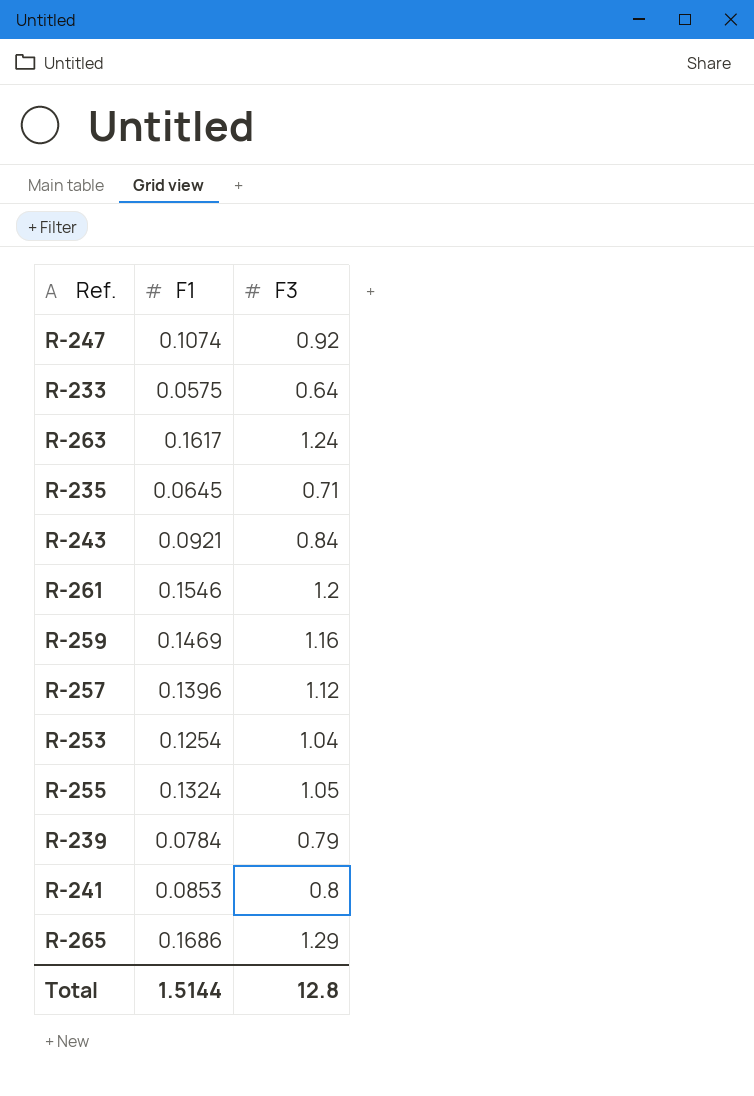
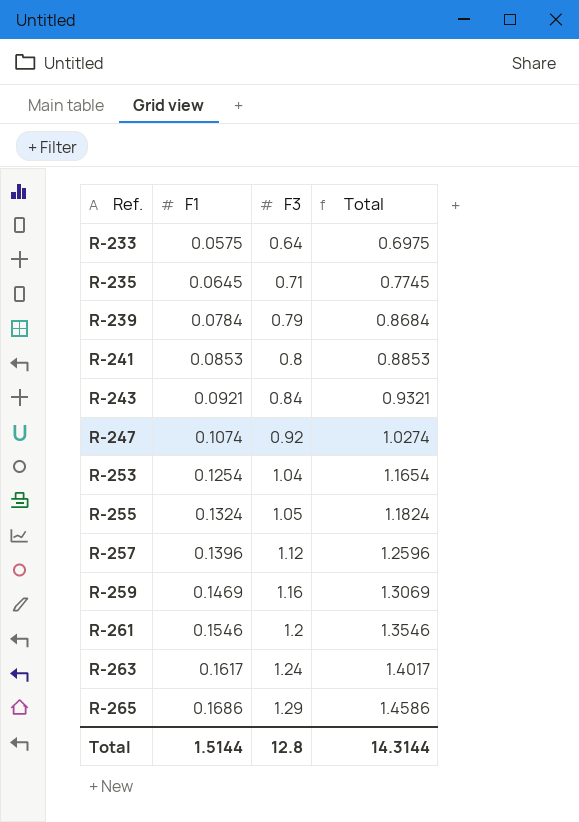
row order: none -> Ref. ascending
column Total | formula: none -> [F1] + [F3]

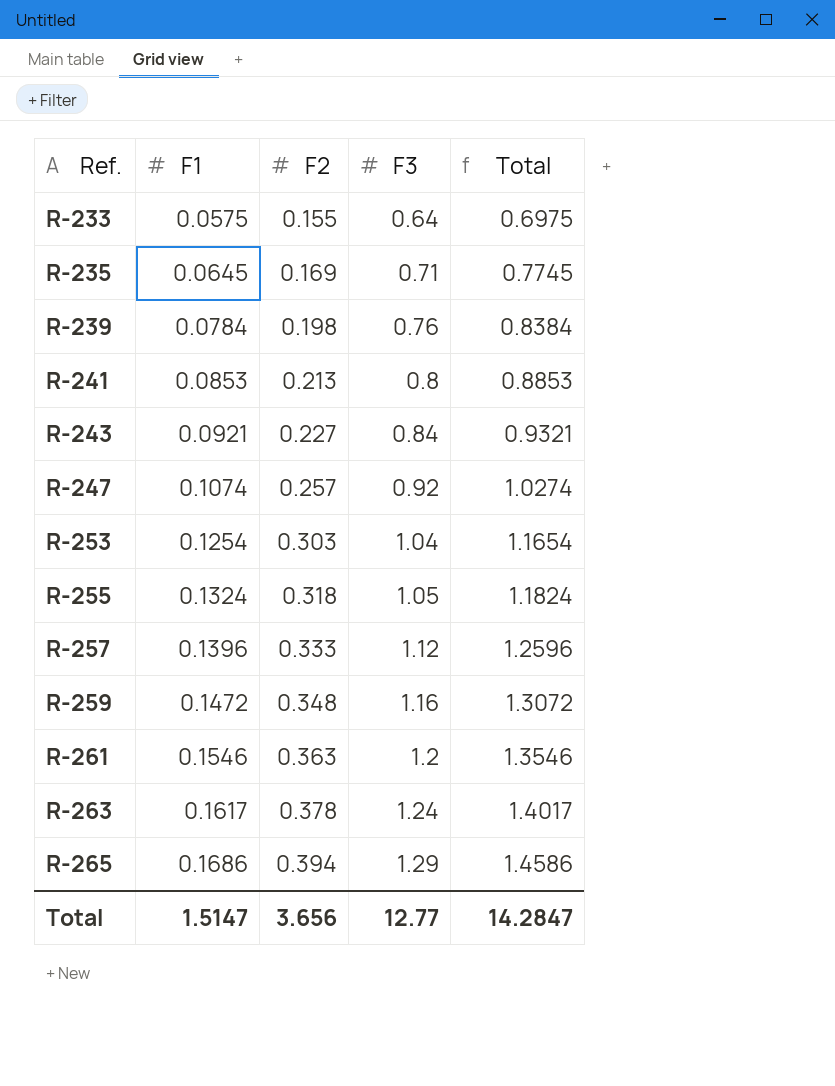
column F2 | position: none -> 3
R-239 | F3: 0.79 -> 0.76
R-239 | Total: 0.8684 -> 0.8384
R-259 | F1: 0.1469 -> 0.1472
R-259 | Total: 1.3069 -> 1.3072
Total | F1: 1.5144 -> 1.5147
Total | F3: 12.8 -> 12.77
Total | Total: 14.3144 -> 14.2847

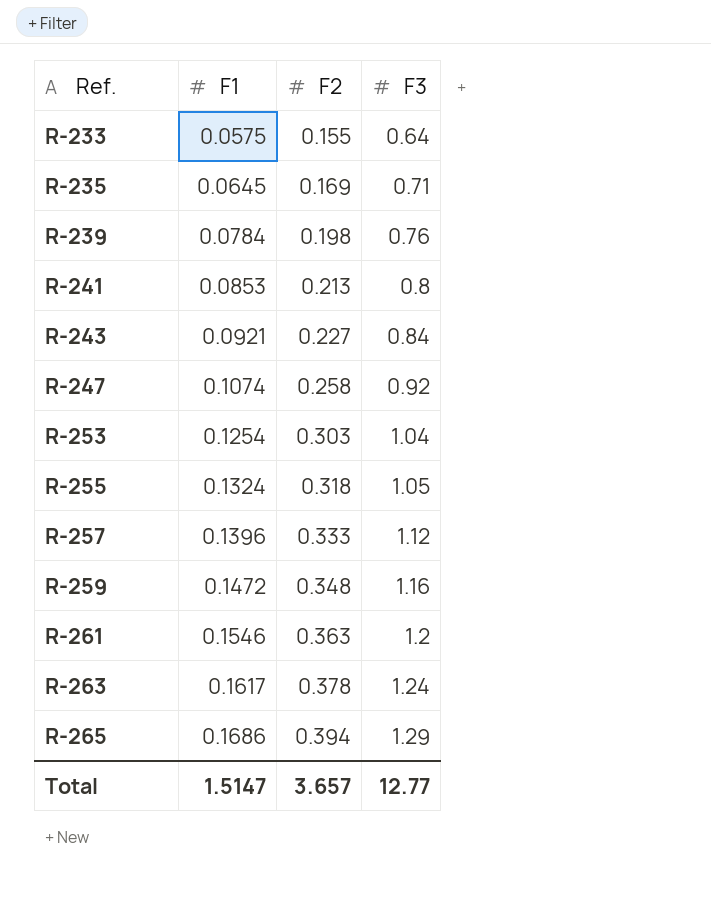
column Total | formula: [F1] + [F3] -> none
R-247 | F2: 0.257 -> 0.258
Total | F2: 3.656 -> 3.657

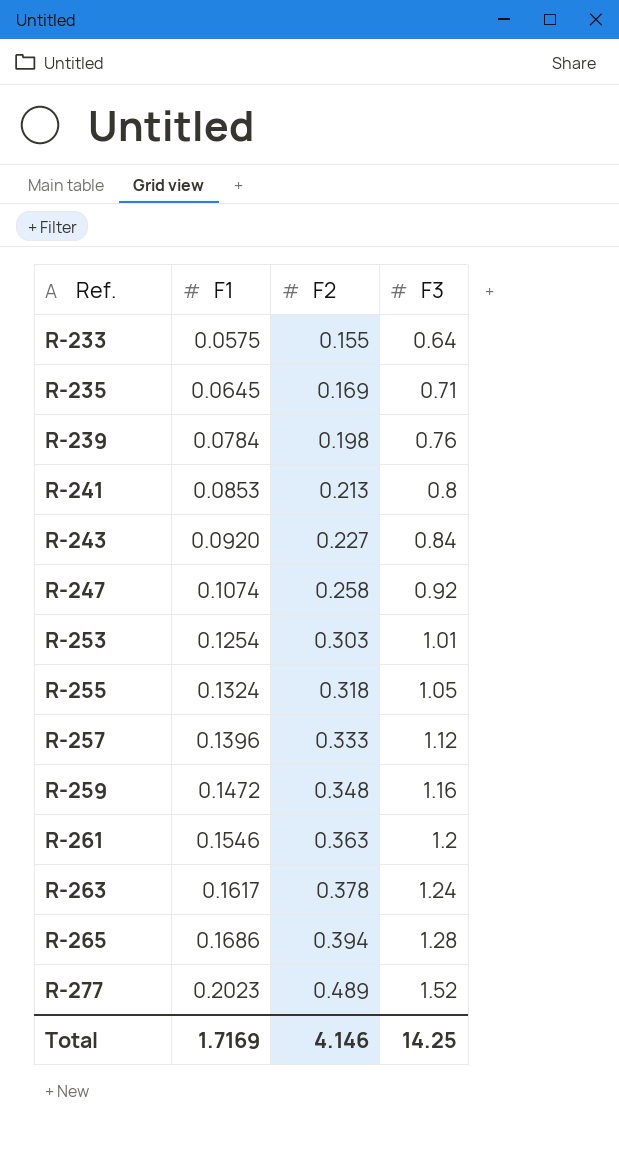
R-243 | F1: 0.0921 -> 0.0920
R-253 | F3: 1.04 -> 1.01
R-265 | F3: 1.29 -> 1.28
row R-277: none -> 0.2023 | 0.489 | 1.52
Total | F1: 1.5147 -> 1.7169
Total | F2: 3.657 -> 4.146
Total | F3: 12.77 -> 14.25

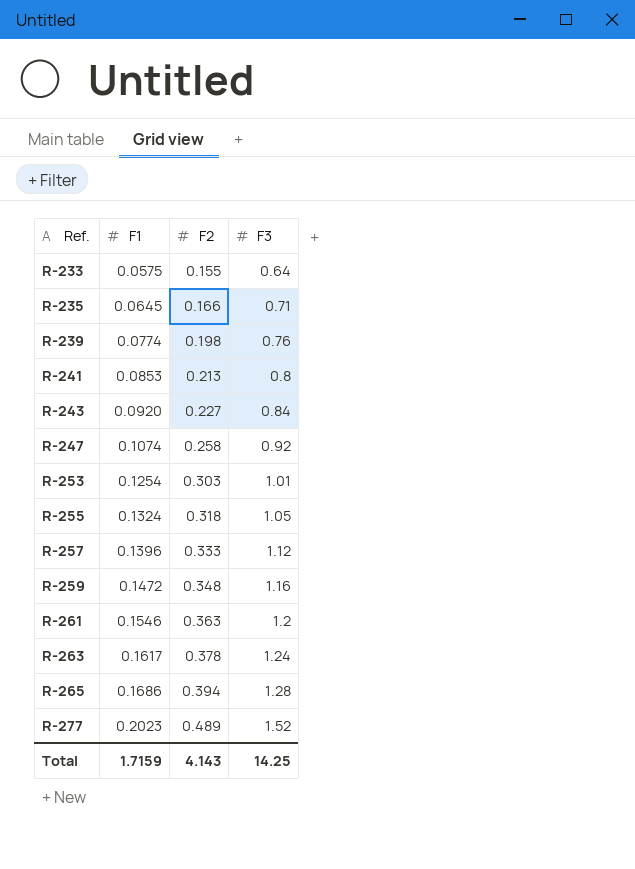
R-235 | F2: 0.169 -> 0.166
R-239 | F1: 0.0784 -> 0.0774
Total | F1: 1.7169 -> 1.7159
Total | F2: 4.146 -> 4.143

